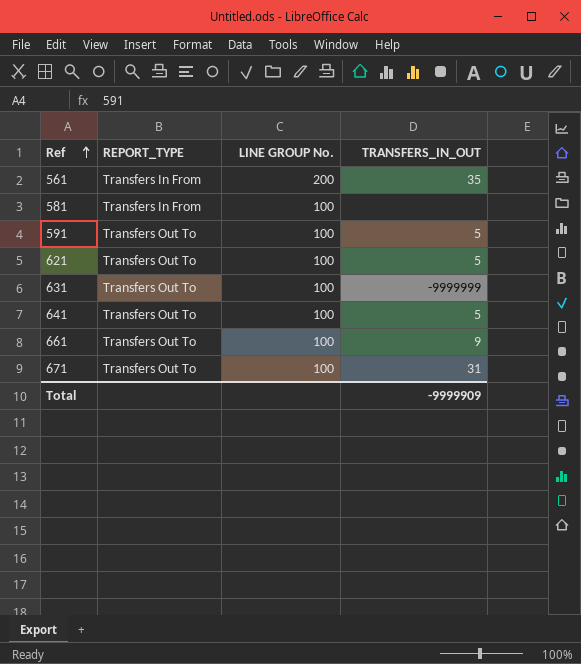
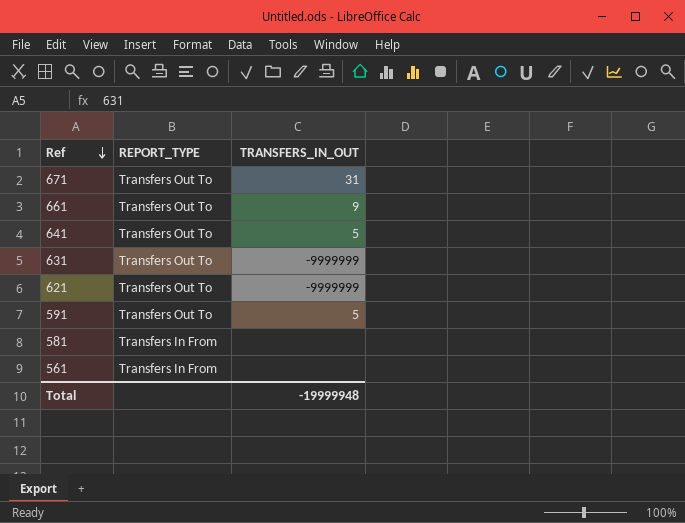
row order: Ref ascending -> Ref descending
column LINE GROUP No. | position: 3 -> none
621 | TRANSFERS_IN_OUT: 5 -> -9999999
561 | TRANSFERS_IN_OUT: 35 -> none
Total | TRANSFERS_IN_OUT: -9999909 -> -19999948

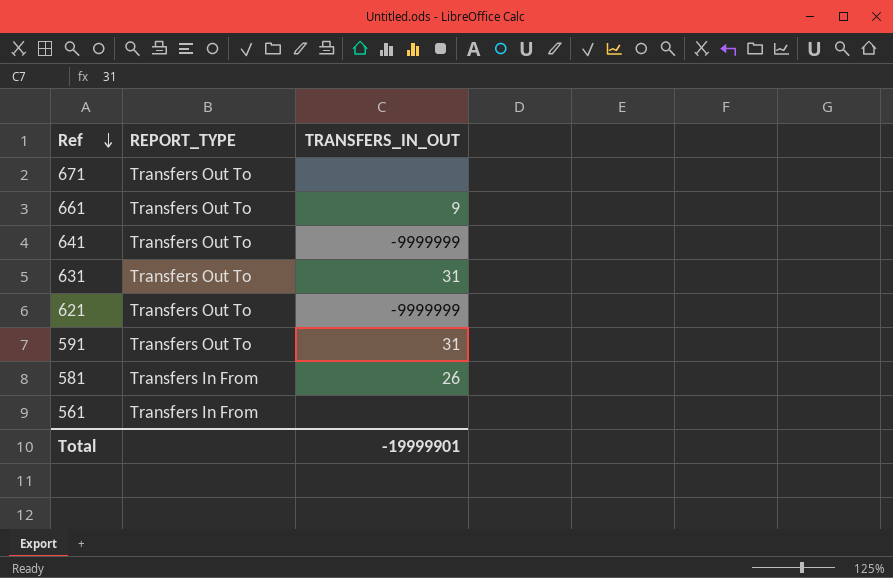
671 | TRANSFERS_IN_OUT: 31 -> none
641 | TRANSFERS_IN_OUT: 5 -> -9999999
631 | TRANSFERS_IN_OUT: -9999999 -> 31
591 | TRANSFERS_IN_OUT: 5 -> 31
581 | TRANSFERS_IN_OUT: none -> 26
Total | TRANSFERS_IN_OUT: -19999948 -> -19999901

